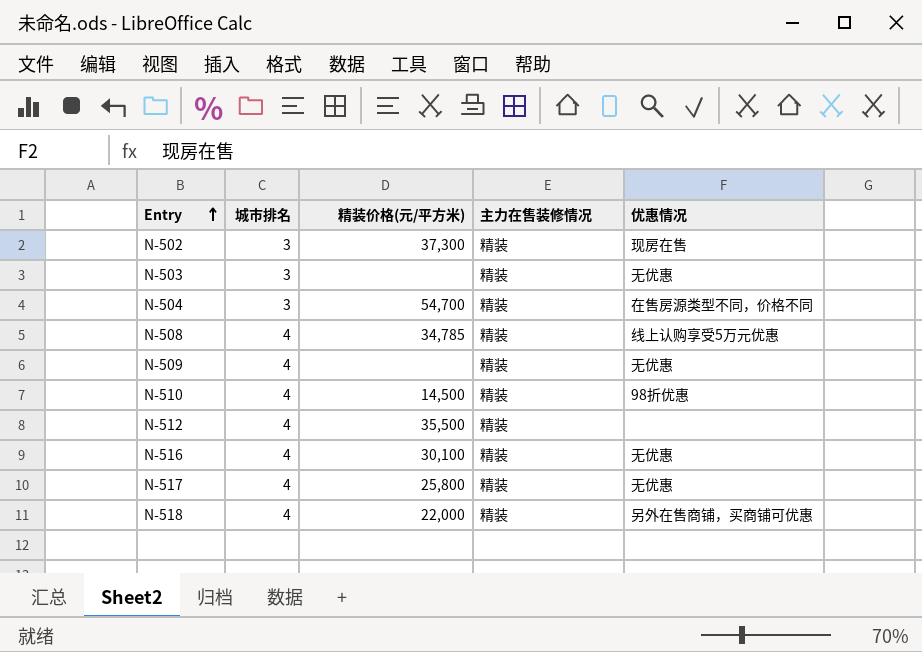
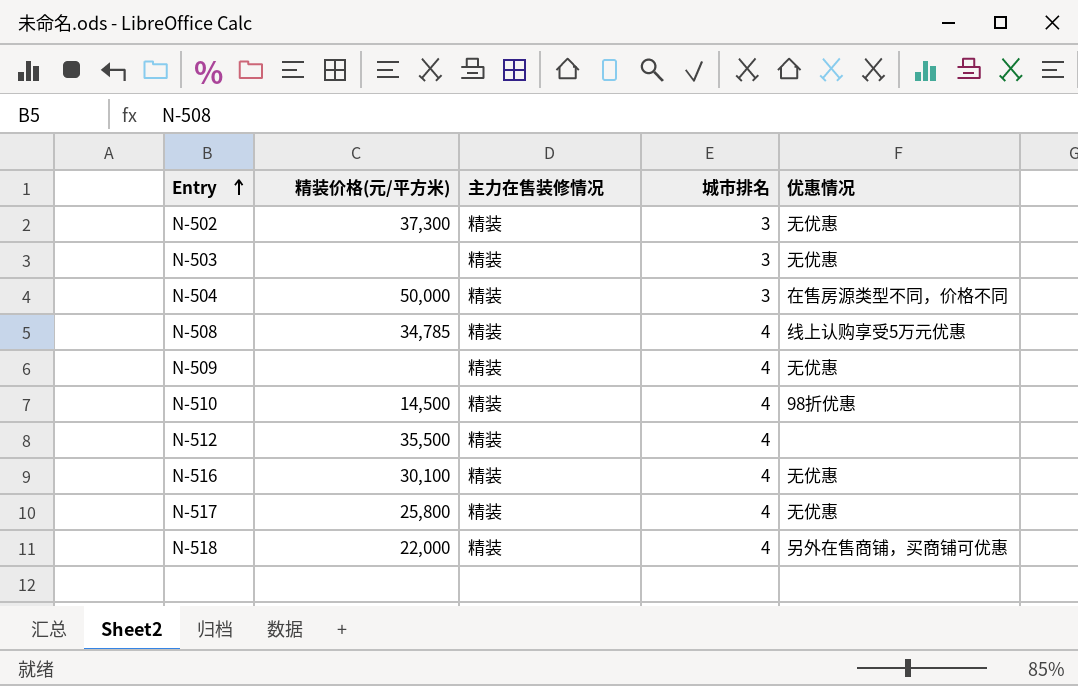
column 城市排名 | position: 2 -> 4
N-502 | 优惠情况: 现房在售 -> 无优惠
N-504 | 精装价格(元/平方米): 54,700 -> 50,000

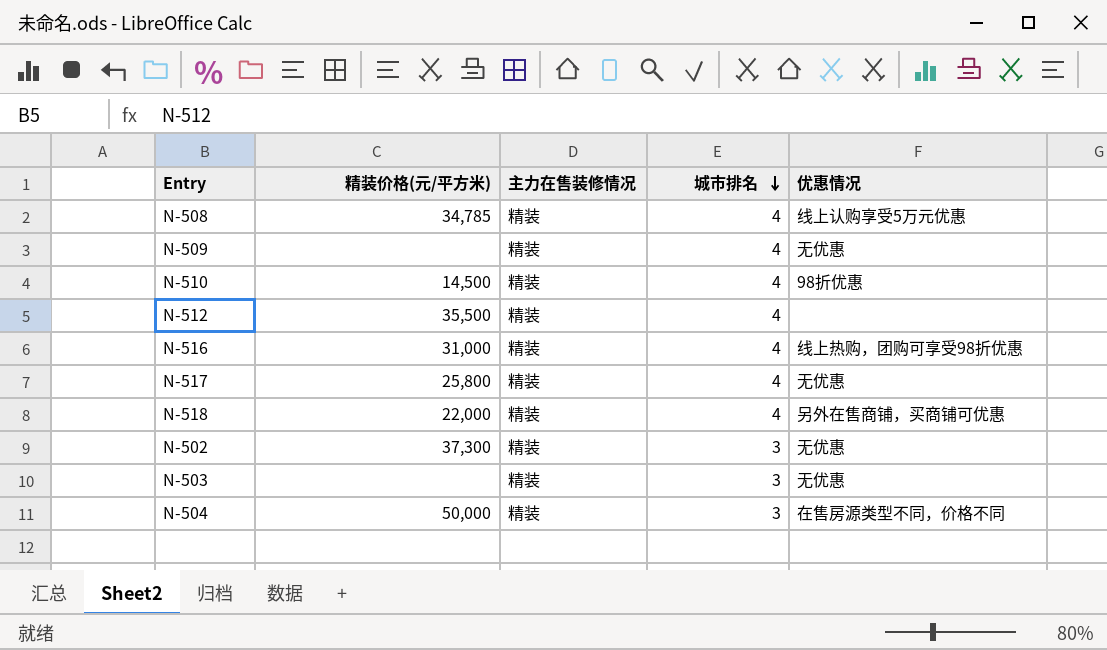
row order: Entry ascending -> 城市排名 descending
N-516 | 精装价格(元/平方米): 30,100 -> 31,000
N-516 | 优惠情况: 无优惠 -> 线上热购，团购可享受98折优惠

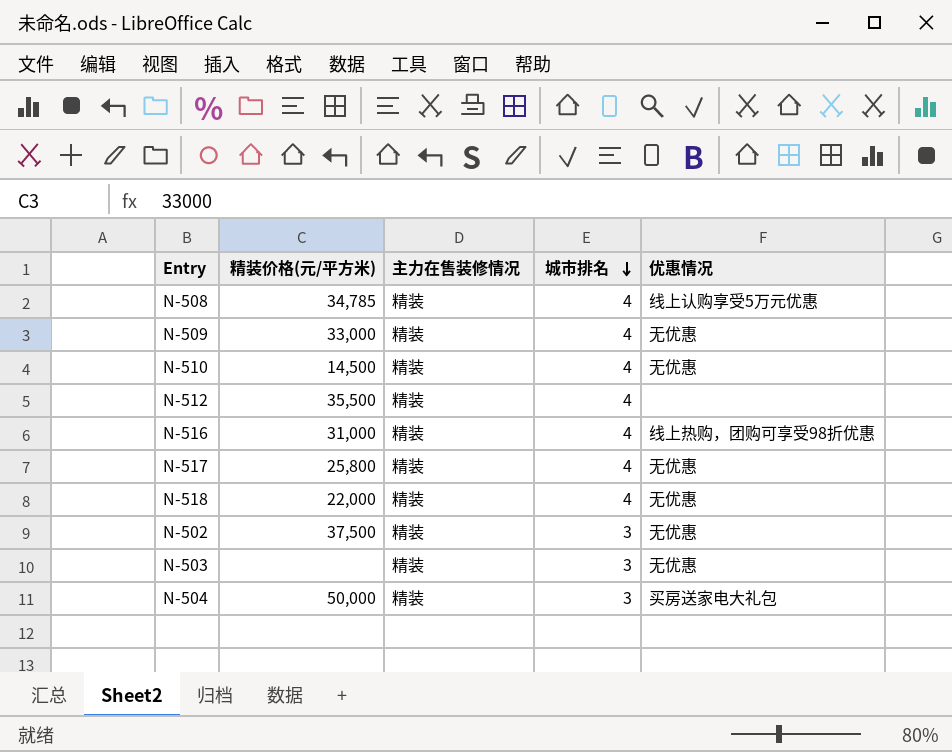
N-509 | 精装价格(元/平方米): none -> 33,000
N-510 | 优惠情况: 98折优惠 -> 无优惠
N-518 | 优惠情况: 另外在售商铺，买商铺可优惠 -> 无优惠
N-502 | 精装价格(元/平方米): 37,300 -> 37,500
N-504 | 优惠情况: 在售房源类型不同，价格不同 -> 买房送家电大礼包

